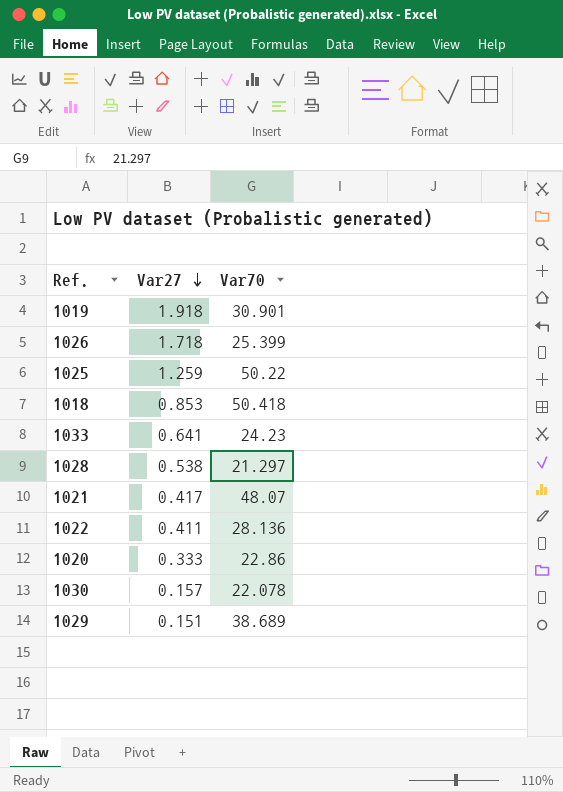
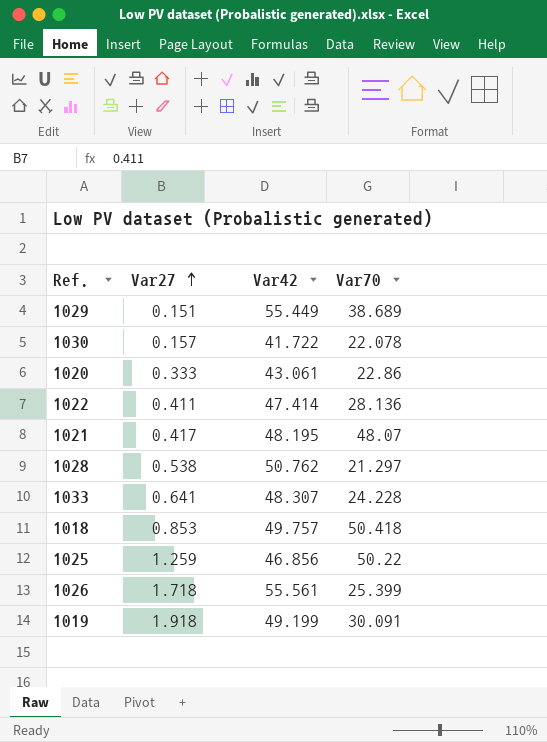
row order: Var27 descending -> Var27 ascending
column Var42 | position: none -> 3
1033 | Var70: 24.23 -> 24.228
1019 | Var70: 30.901 -> 30.091

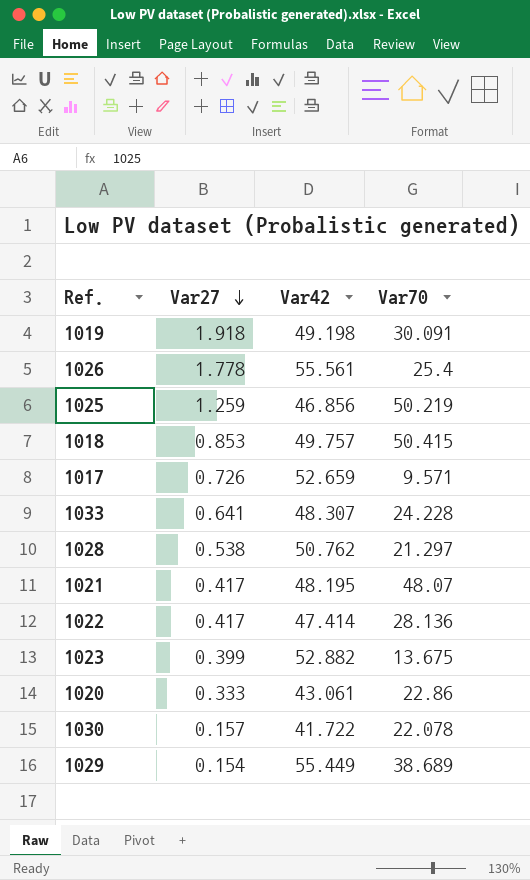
row order: Var27 ascending -> Var27 descending
1019 | Var42: 49.199 -> 49.198
1026 | Var27: 1.718 -> 1.778
1026 | Var70: 25.399 -> 25.4
1025 | Var70: 50.22 -> 50.219
1018 | Var70: 50.418 -> 50.415
row 1017: none -> 0.726 | 52.659 | 9.571
1022 | Var27: 0.411 -> 0.417
row 1023: none -> 0.399 | 52.882 | 13.675
1029 | Var27: 0.151 -> 0.154

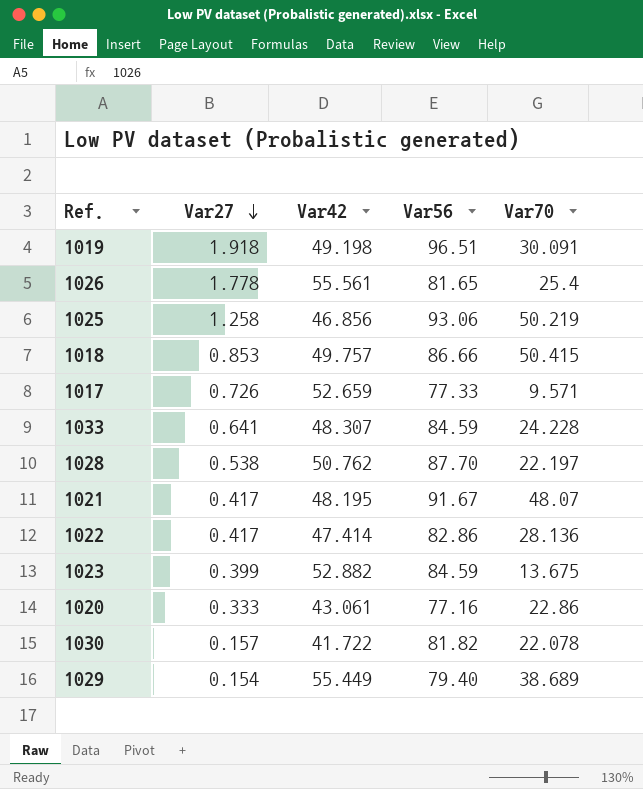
column Var56 | position: none -> 4
1025 | Var27: 1.259 -> 1.258
1028 | Var70: 21.297 -> 22.197

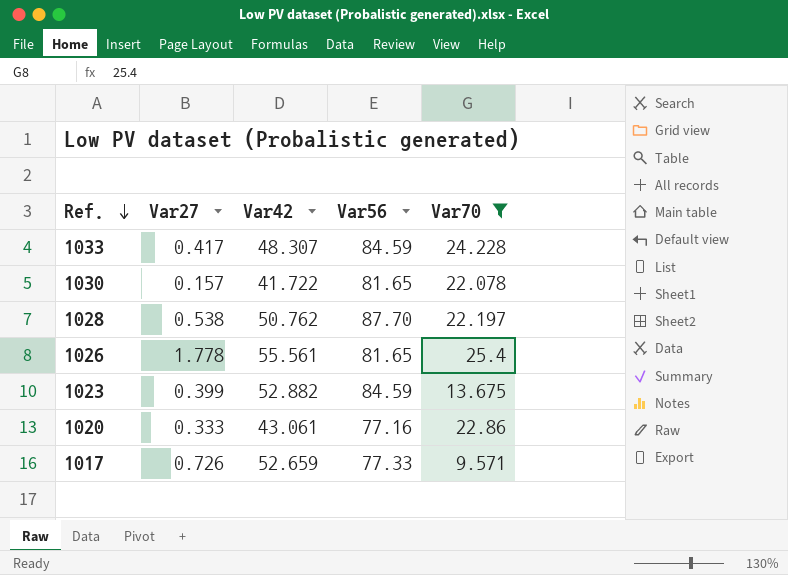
filter: none -> Var70 <= 25.4
row order: Var27 descending -> Ref. descending
1033 | Var27: 0.641 -> 0.417
1030 | Var56: 81.82 -> 81.65

